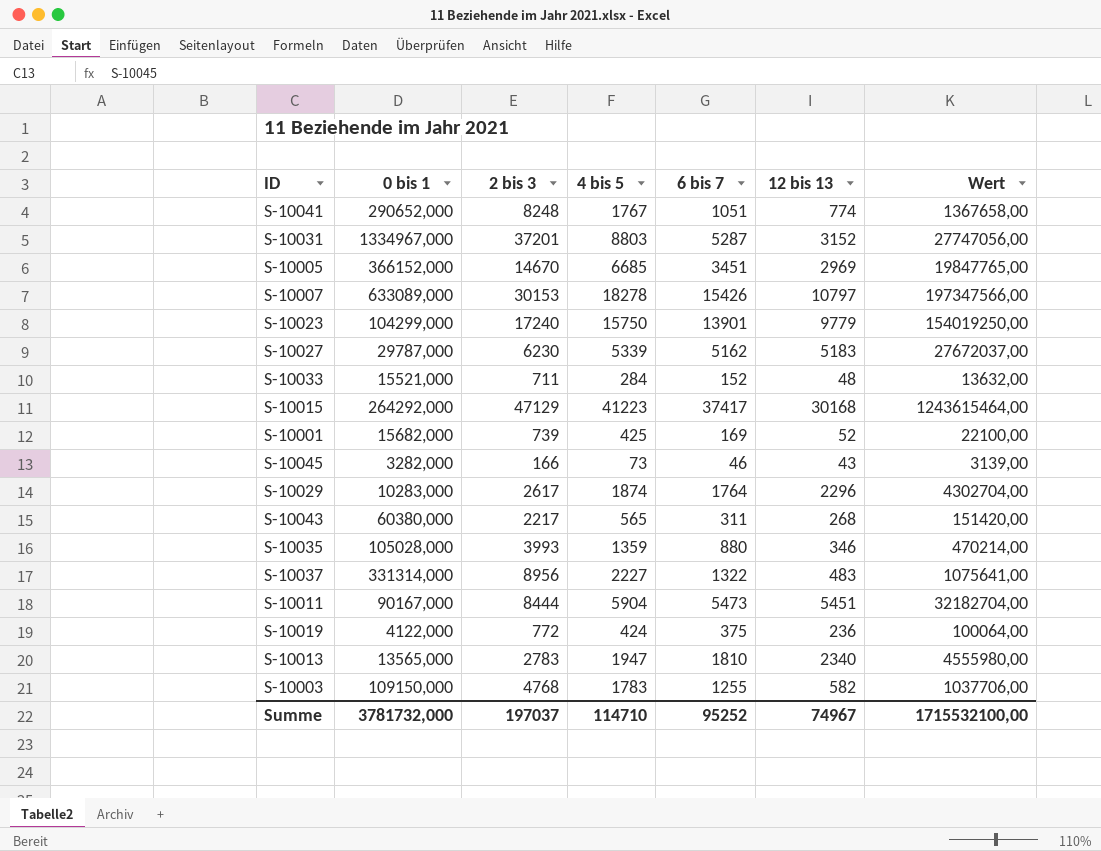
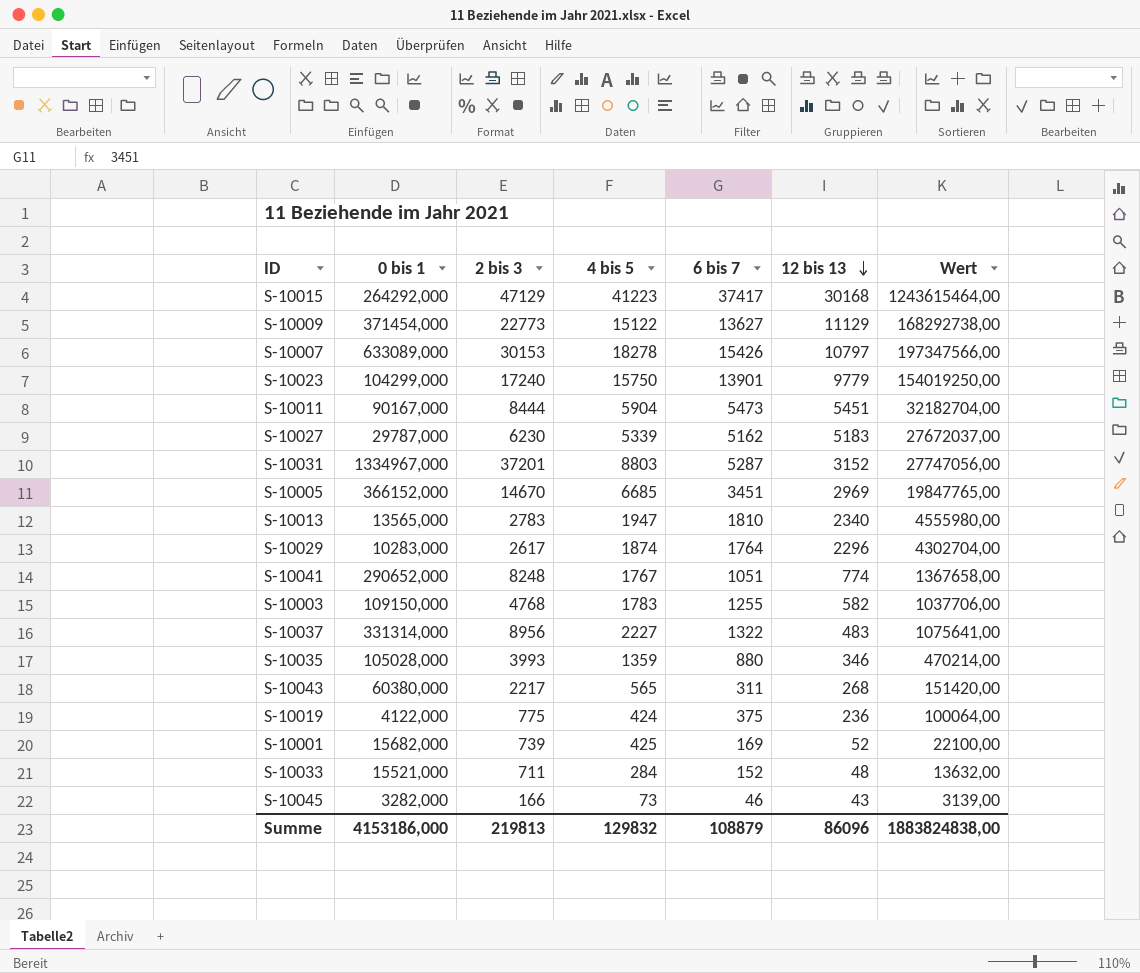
row order: none -> 12 bis 13 descending
row S-10009: none -> 371454,000 | 22773 | 15122 | 13627 | 11129 | 168292738,00
S-10019 | 2 bis 3: 772 -> 775
Summe | 0 bis 1: 3781732,000 -> 4153186,000
Summe | 2 bis 3: 197037 -> 219813
Summe | 4 bis 5: 114710 -> 129832
Summe | 6 bis 7: 95252 -> 108879
Summe | 12 bis 13: 74967 -> 86096
Summe | Wert: 1715532100,00 -> 1883824838,00

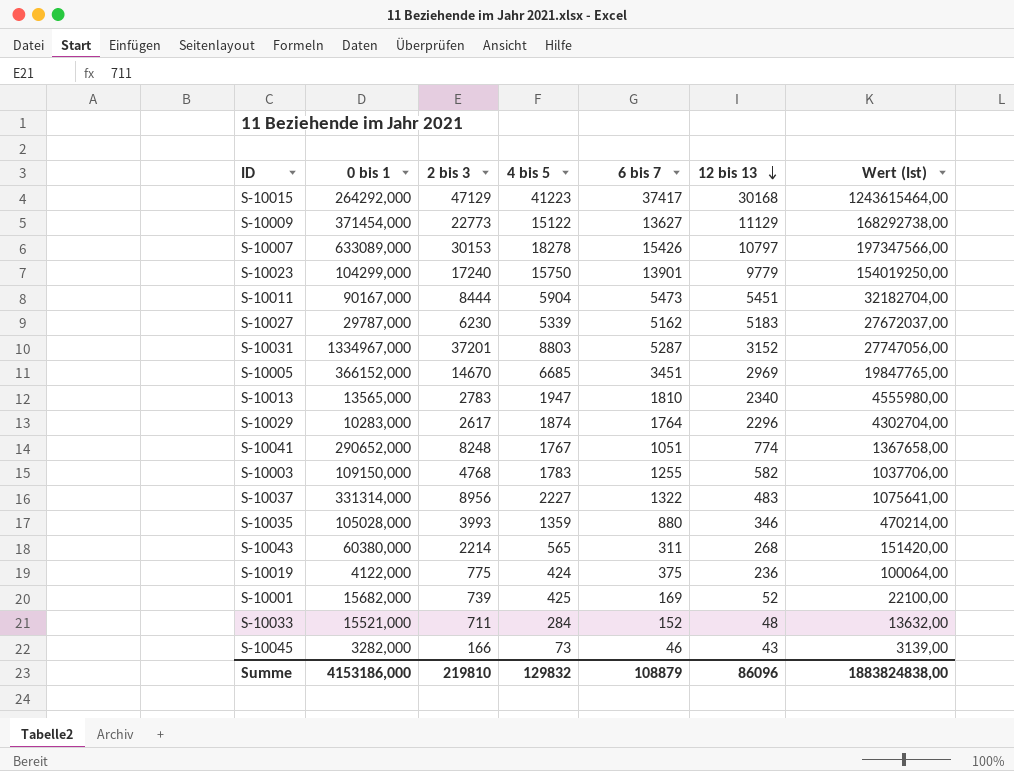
column name: Wert -> Wert (Ist)
S-10043 | 2 bis 3: 2217 -> 2214
Summe | 2 bis 3: 219813 -> 219810

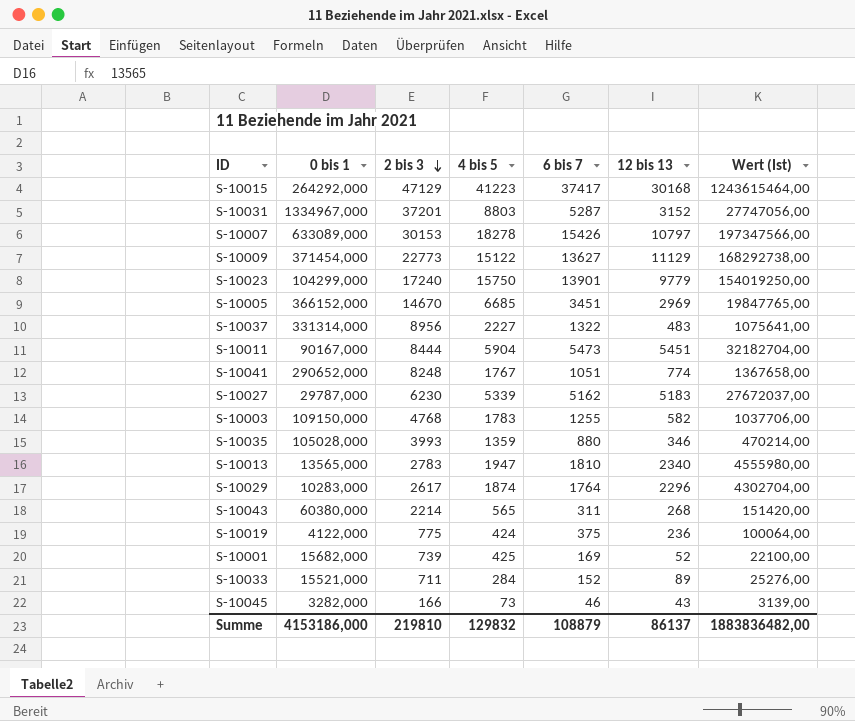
row order: 12 bis 13 descending -> 2 bis 3 descending
S-10033 | 12 bis 13: 48 -> 89
S-10033 | Wert (Ist): 13632,00 -> 25276,00
Summe | 12 bis 13: 86096 -> 86137
Summe | Wert (Ist): 1883824838,00 -> 1883836482,00

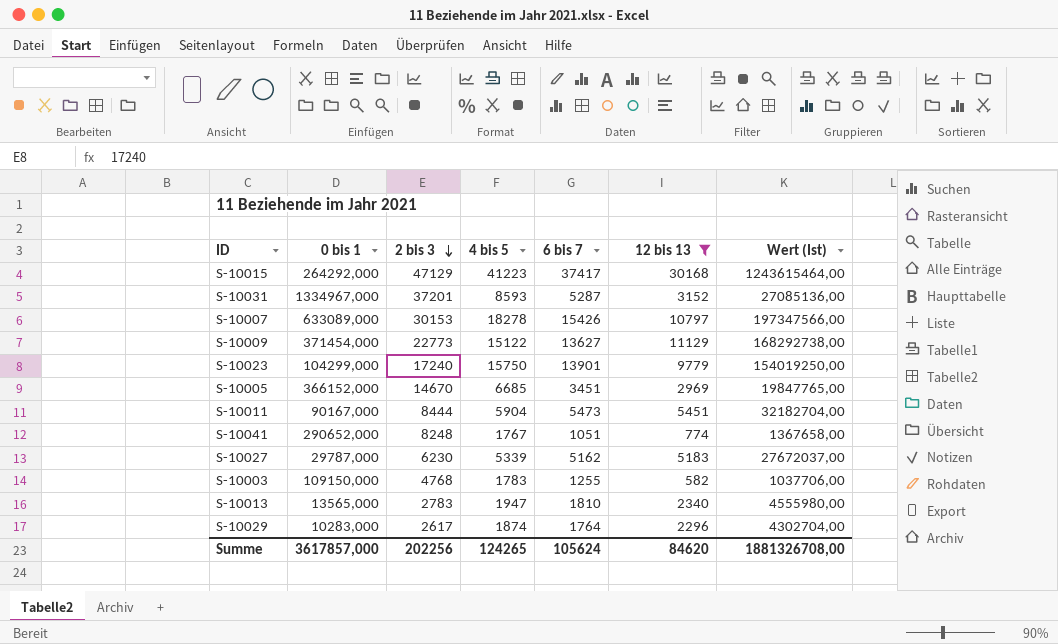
filter: none -> 12 bis 13 >= 582
S-10031 | 4 bis 5: 8803 -> 8593
S-10031 | Wert (Ist): 27747056,00 -> 27085136,00
Summe | 0 bis 1: 4153186,000 -> 3617857,000
Summe | 2 bis 3: 219810 -> 202256
Summe | 4 bis 5: 129832 -> 124265
Summe | 6 bis 7: 108879 -> 105624
Summe | 12 bis 13: 86137 -> 84620
Summe | Wert (Ist): 1883836482,00 -> 1881326708,00

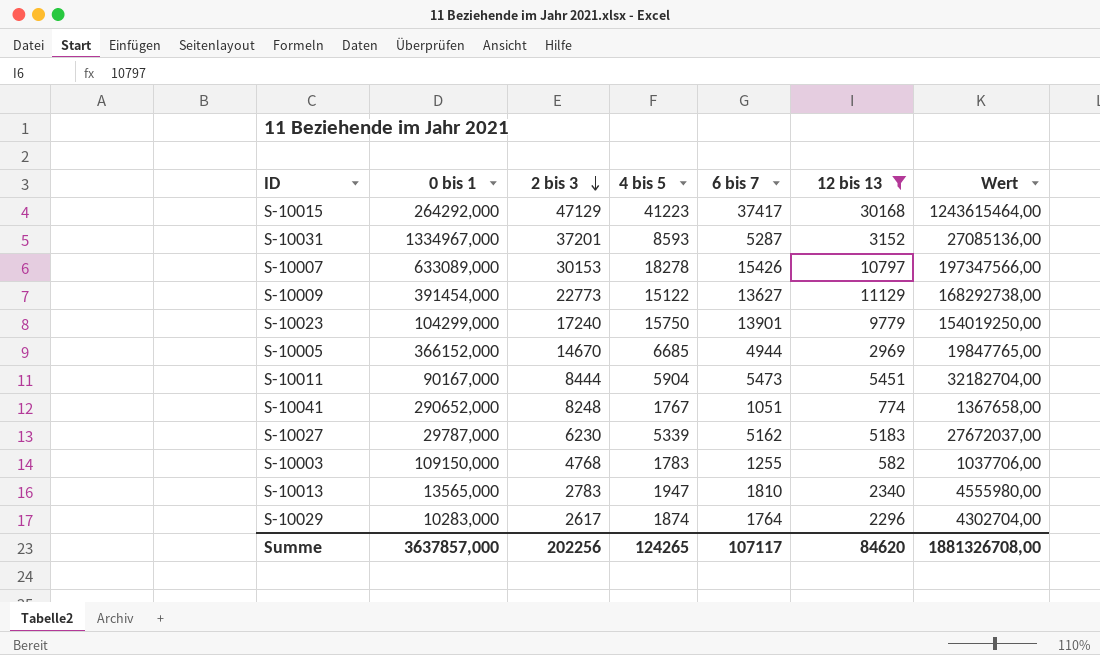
column name: Wert (Ist) -> Wert
S-10009 | 0 bis 1: 371454,000 -> 391454,000
S-10005 | 6 bis 7: 3451 -> 4944
Summe | 0 bis 1: 3617857,000 -> 3637857,000
Summe | 6 bis 7: 105624 -> 107117

